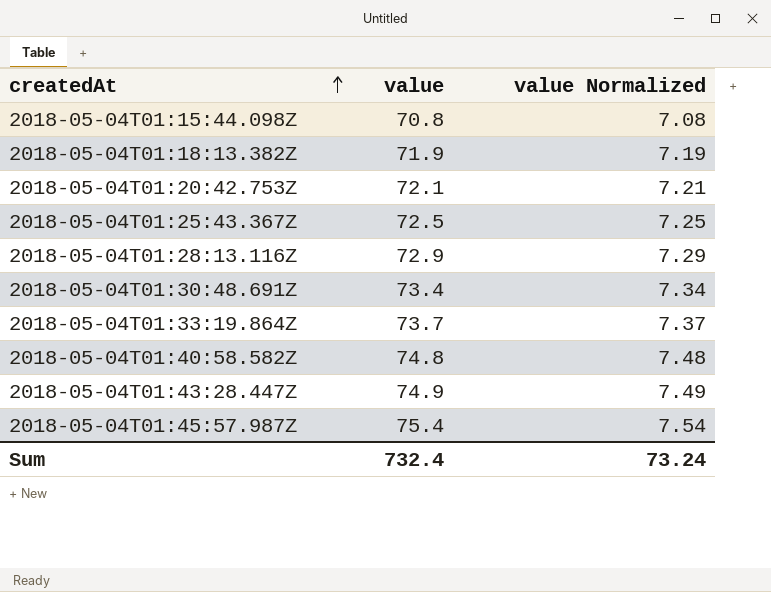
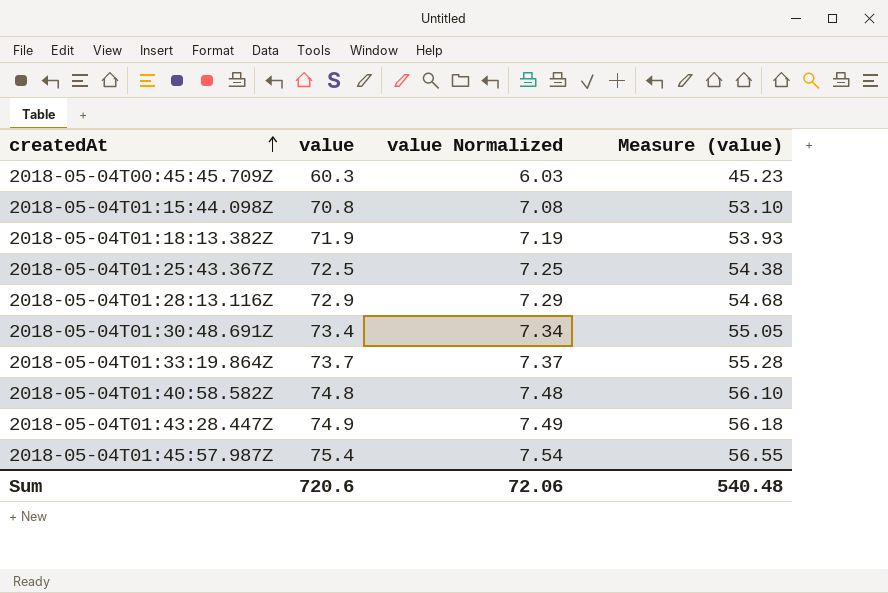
column Measure (value) | formula: none -> [value] * 0.75
row 2018-05-04T01:20:42.753Z: 72.1 | 7.21 -> none
row 2018-05-04T00:45:45.709Z: none -> 60.3 | 6.03 | 45.23
Sum | value: 732.4 -> 720.6
Sum | value Normalized: 73.24 -> 72.06

